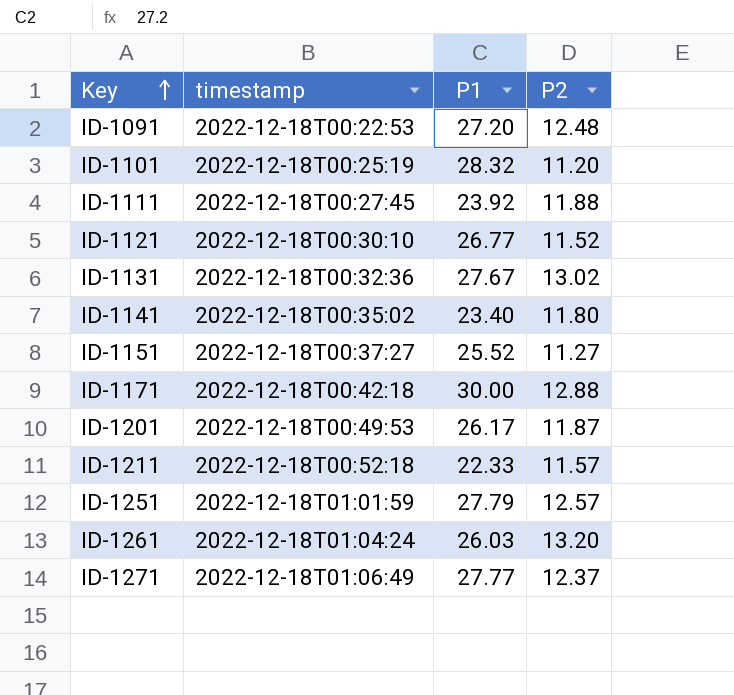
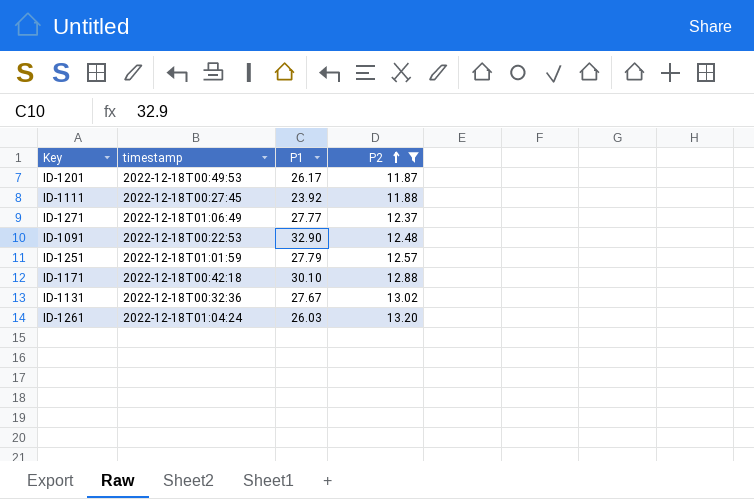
filter: none -> P2 >= 11.87
row order: Key ascending -> P2 ascending
ID-1091 | P1: 27.20 -> 32.90
ID-1171 | P1: 30.00 -> 30.10

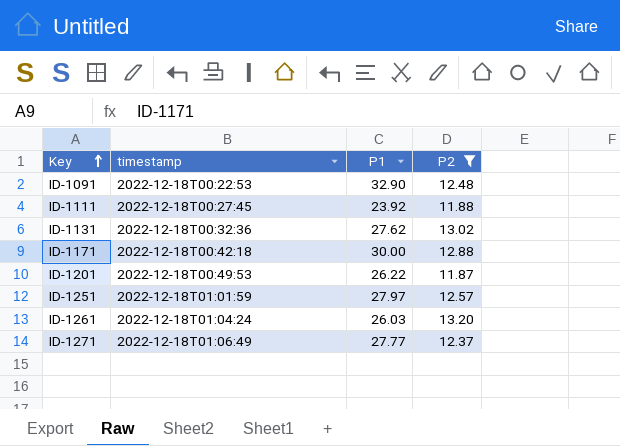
row order: P2 ascending -> Key ascending
ID-1131 | P1: 27.67 -> 27.62
ID-1171 | P1: 30.10 -> 30.00
ID-1201 | P1: 26.17 -> 26.22
ID-1251 | P1: 27.79 -> 27.97

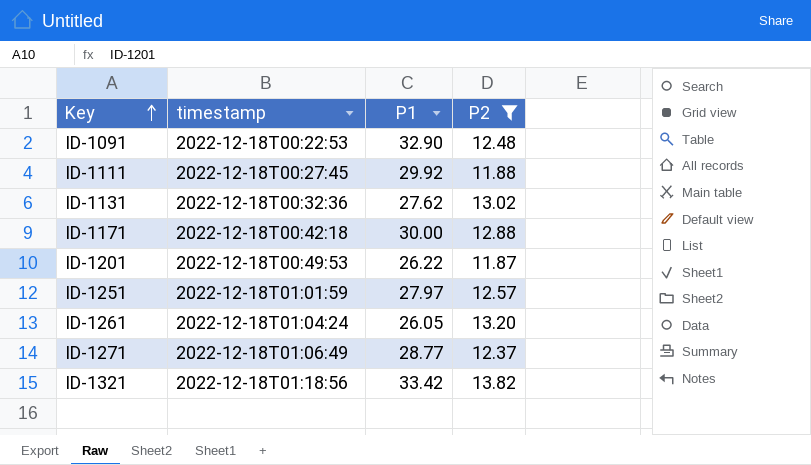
ID-1111 | P1: 23.92 -> 29.92
ID-1261 | P1: 26.03 -> 26.05
ID-1271 | P1: 27.77 -> 28.77
row ID-1321: none -> 2022-12-18T01:18:56 | 33.42 | 13.82

